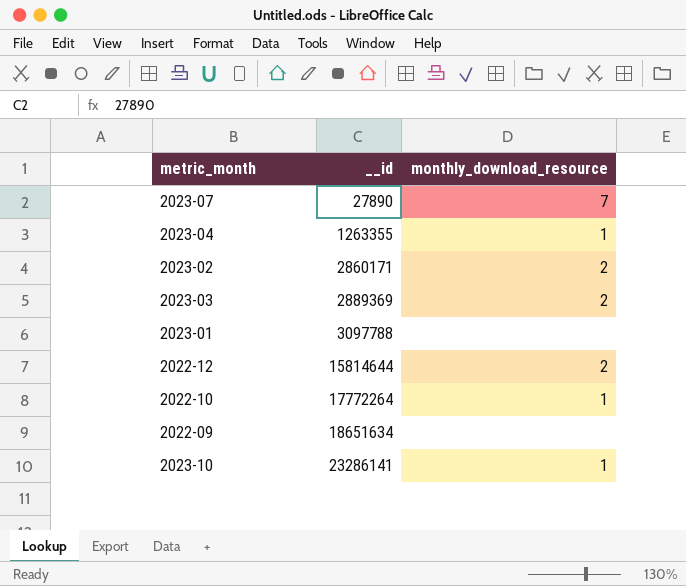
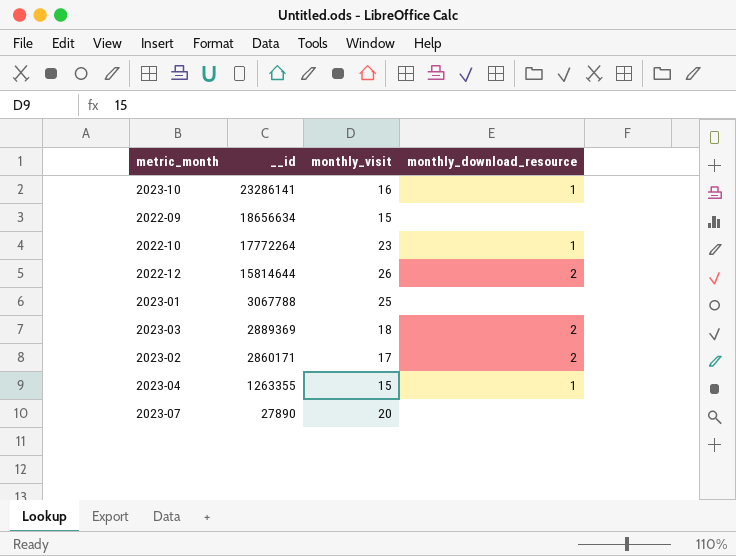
row order: __id ascending -> __id descending
column monthly_visit | position: none -> 3
2022-09 | __id: 18651634 -> 18656634
2023-01 | __id: 3097788 -> 3067788
2023-07 | monthly_download_resource: 7 -> none

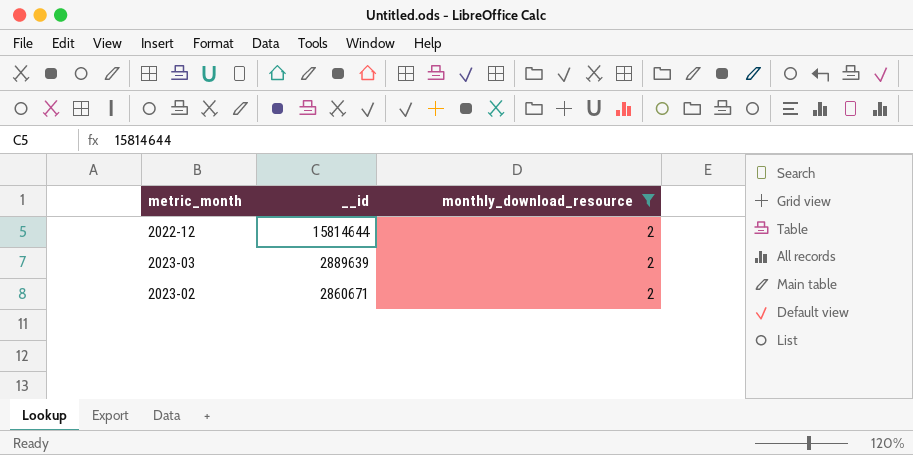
filter: none -> monthly_download_resource = 2
column monthly_visit | position: 3 -> none
2023-03 | __id: 2889369 -> 2889639
2023-02 | __id: 2860171 -> 2860671

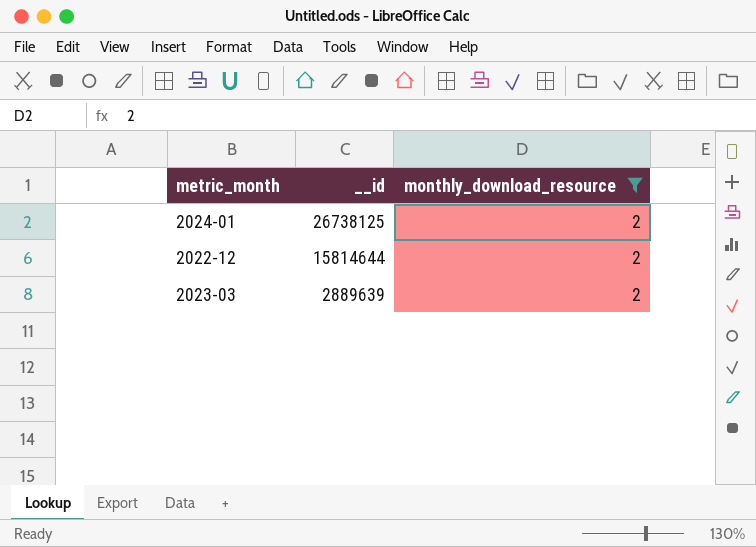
row 2023-02: 2860671 | 2 -> none
row 2024-01: none -> 26738125 | 2

